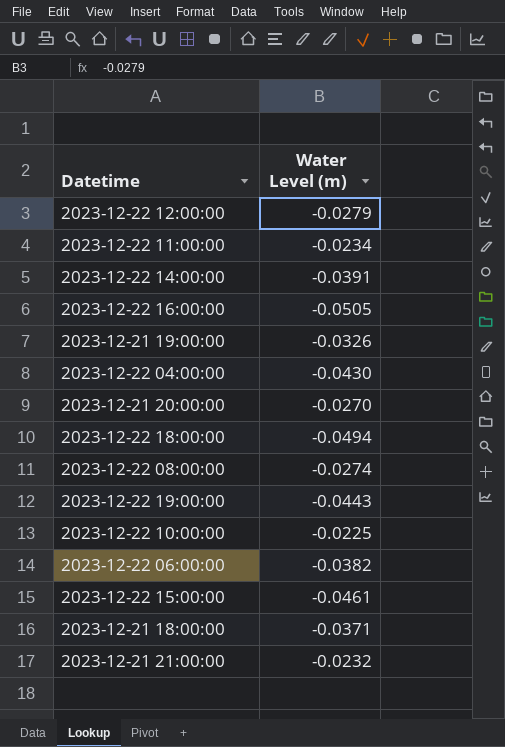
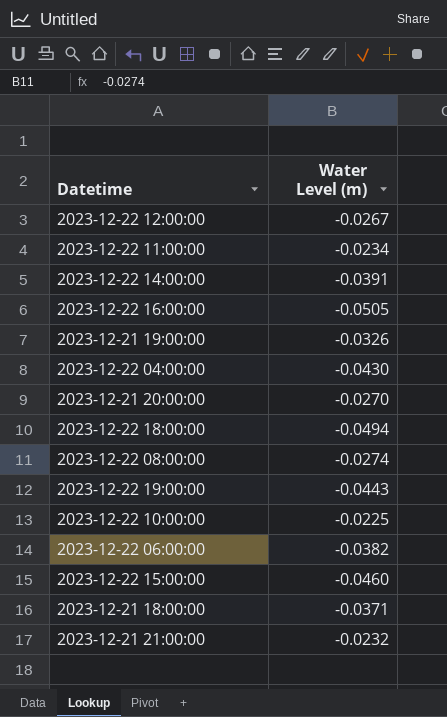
2023-12-22 12:00:00 | Water Level (m): -0.0279 -> -0.0267
2023-12-22 15:00:00 | Water Level (m): -0.0461 -> -0.0460

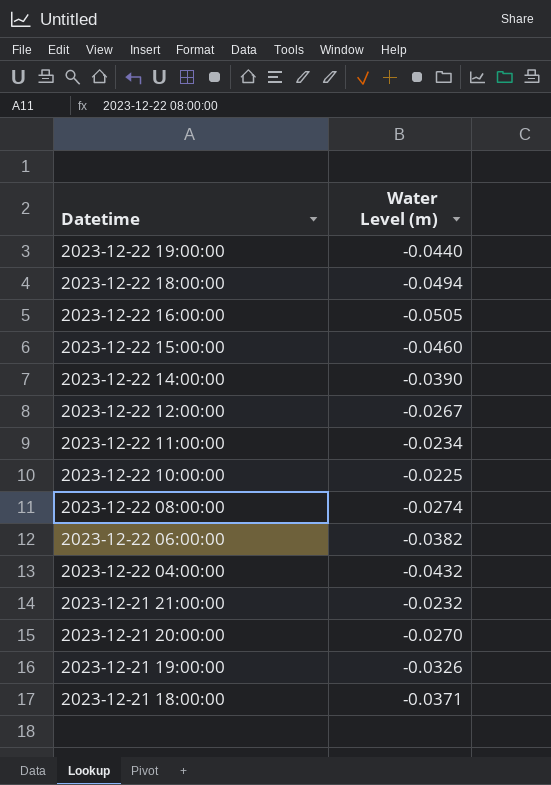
row order: none -> Datetime descending
2023-12-22 19:00:00 | Water Level (m): -0.0443 -> -0.0440
2023-12-22 14:00:00 | Water Level (m): -0.0391 -> -0.0390
2023-12-22 04:00:00 | Water Level (m): -0.0430 -> -0.0432

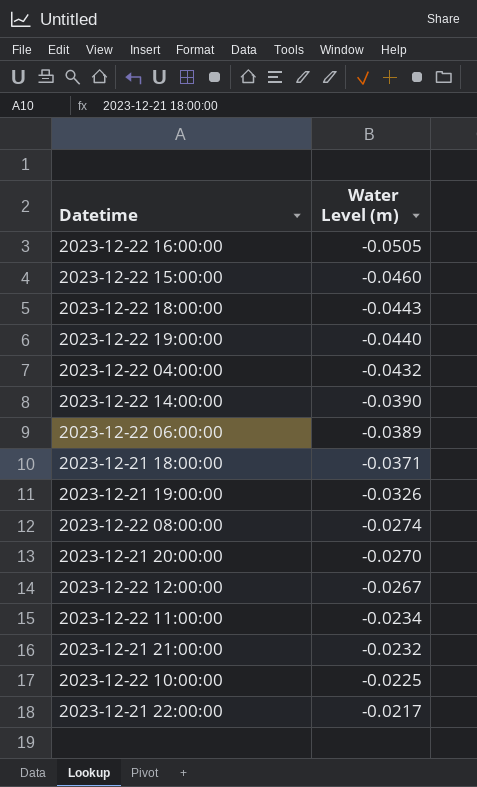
row order: Datetime descending -> Water Level (m) ascending
2023-12-22 18:00:00 | Water Level (m): -0.0494 -> -0.0443
2023-12-22 06:00:00 | Water Level (m): -0.0382 -> -0.0389
row 2023-12-21 22:00:00: none -> -0.0217

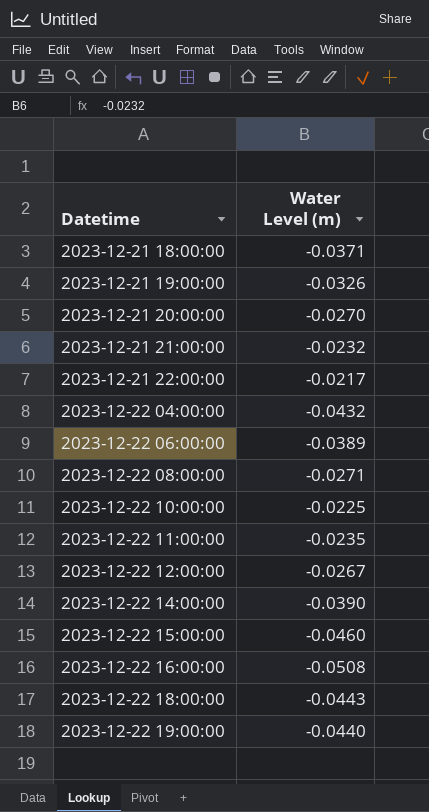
row order: Water Level (m) ascending -> Datetime ascending
2023-12-22 08:00:00 | Water Level (m): -0.0274 -> -0.0271
2023-12-22 11:00:00 | Water Level (m): -0.0234 -> -0.0235
2023-12-22 16:00:00 | Water Level (m): -0.0505 -> -0.0508

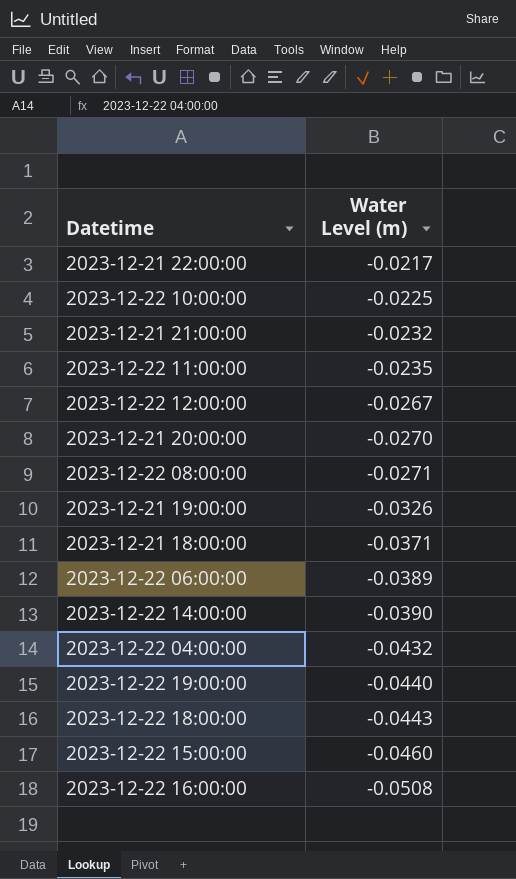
row order: Datetime ascending -> Water Level (m) descending

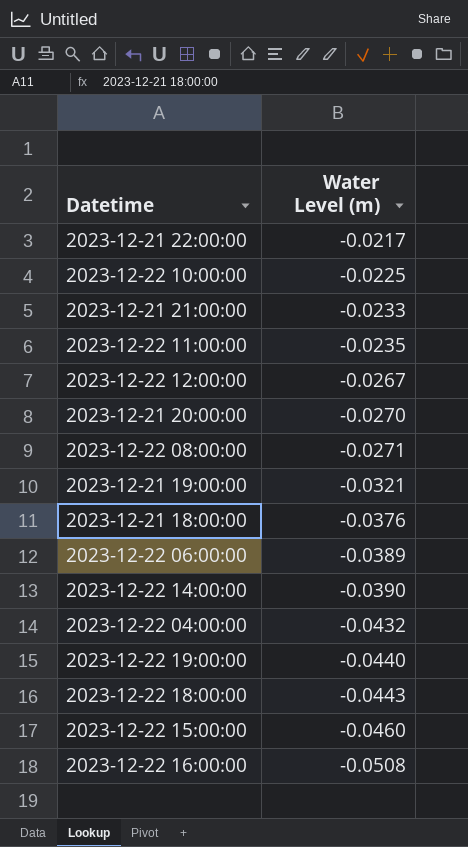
2023-12-21 21:00:00 | Water Level (m): -0.0232 -> -0.0233
2023-12-21 19:00:00 | Water Level (m): -0.0326 -> -0.0321
2023-12-21 18:00:00 | Water Level (m): -0.0371 -> -0.0376

